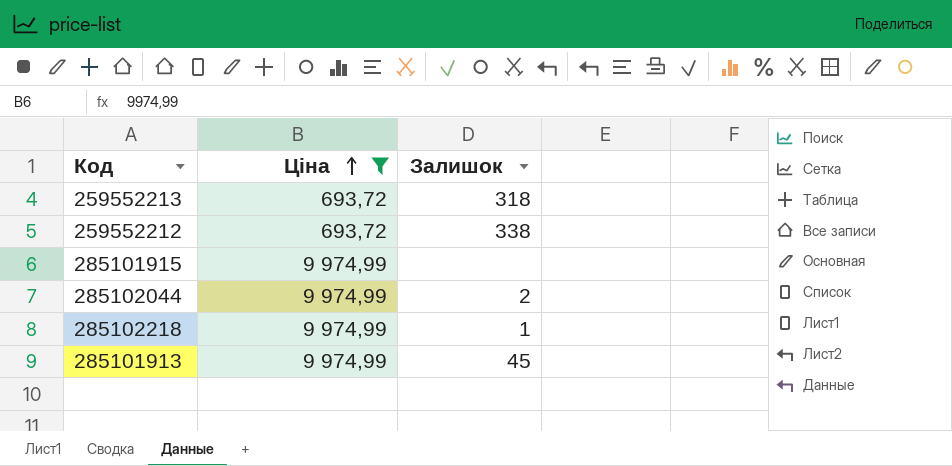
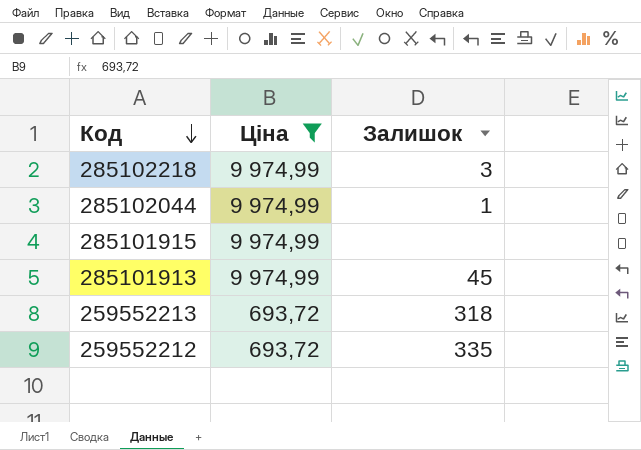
row order: Ціна ascending -> Код descending
285102218 | Залишок: 1 -> 3
285102044 | Залишок: 2 -> 1
259552212 | Залишок: 338 -> 335

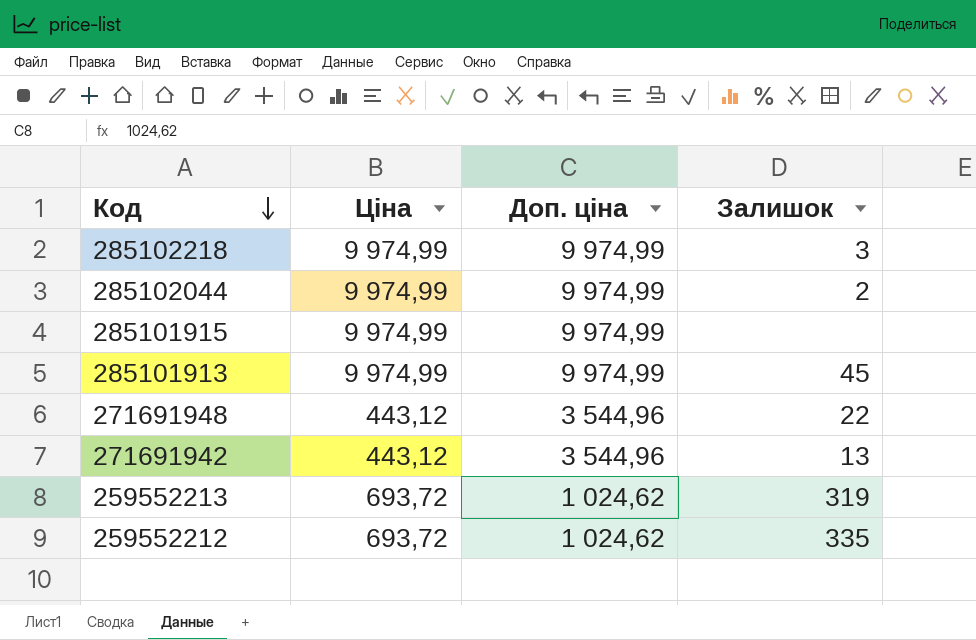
filter: Ціна != 443,12 -> none
column Доп. ціна | position: none -> 3
285102044 | Залишок: 1 -> 2
259552213 | Залишок: 318 -> 319

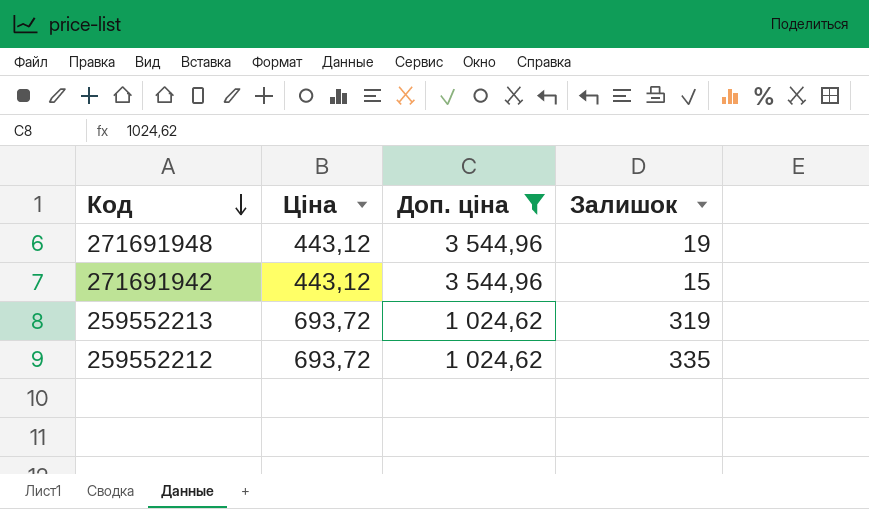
filter: none -> Доп. ціна != 9 974,99
271691948 | Залишок: 22 -> 19
271691942 | Залишок: 13 -> 15

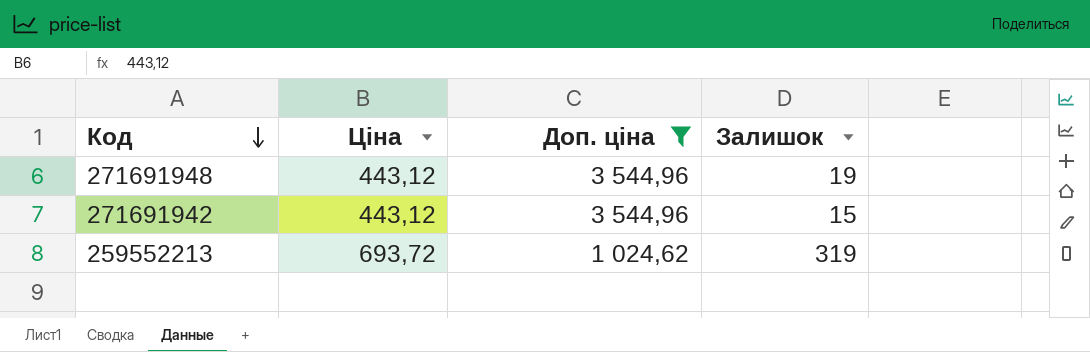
row 259552212: 693,72 | 1 024,62 | 335 -> none

